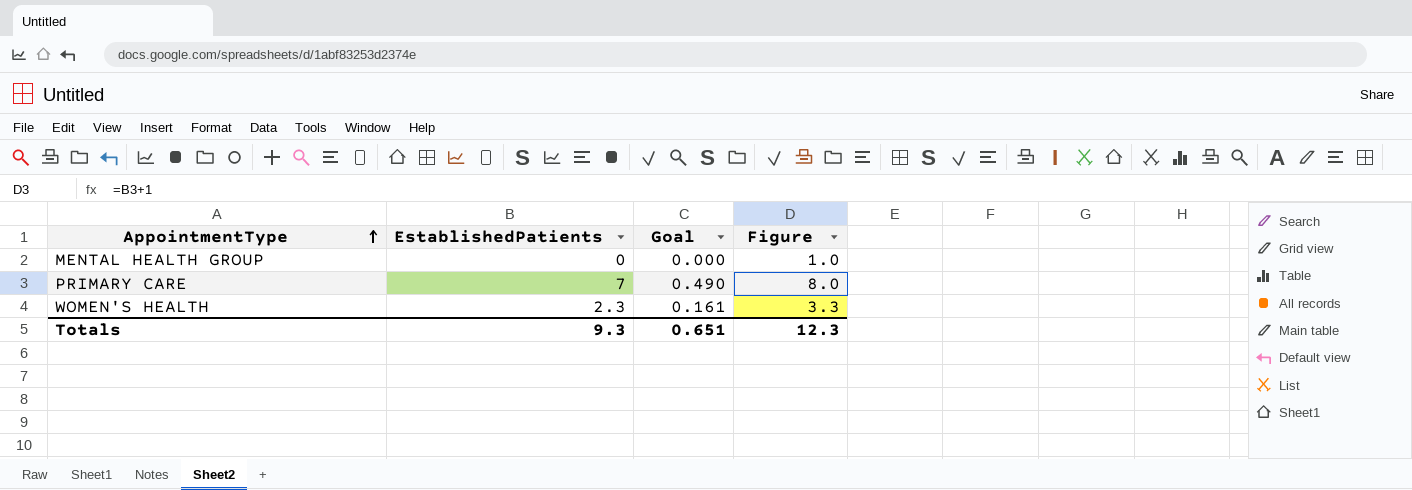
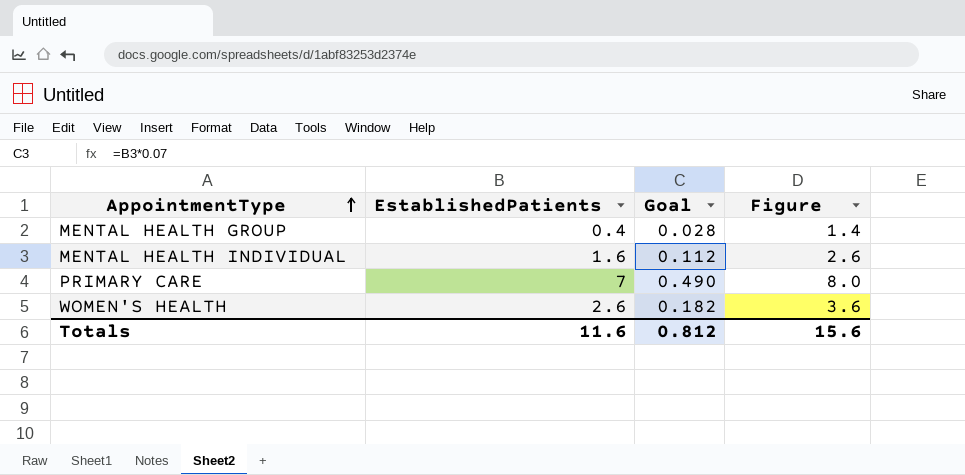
MENTAL HEALTH GROUP | EstablishedPatients: 0 -> 0.4
MENTAL HEALTH GROUP | Goal: 0.000 -> 0.028
MENTAL HEALTH GROUP | Figure: 1.0 -> 1.4
row MENTAL HEALTH INDIVIDUAL: none -> 1.6 | 0.112 | 2.6
WOMEN'S HEALTH | EstablishedPatients: 2.3 -> 2.6
WOMEN'S HEALTH | Goal: 0.161 -> 0.182
WOMEN'S HEALTH | Figure: 3.3 -> 3.6
Totals | EstablishedPatients: 9.3 -> 11.6
Totals | Goal: 0.651 -> 0.812
Totals | Figure: 12.3 -> 15.6

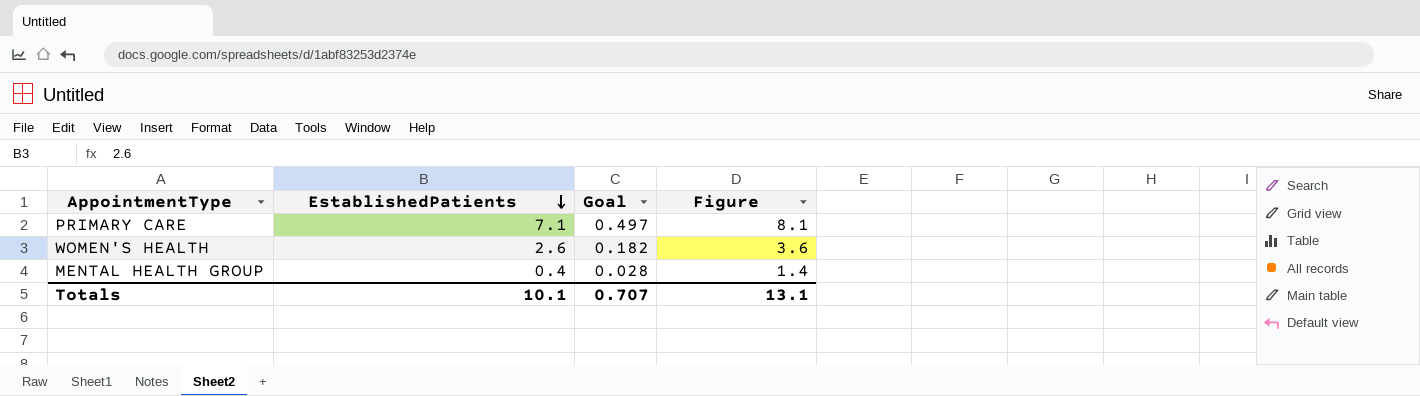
row order: AppointmentType ascending -> EstablishedPatients descending
row MENTAL HEALTH INDIVIDUAL: 1.6 | 0.112 | 2.6 -> none
PRIMARY CARE | EstablishedPatients: 7 -> 7.1
PRIMARY CARE | Goal: 0.490 -> 0.497
PRIMARY CARE | Figure: 8.0 -> 8.1
Totals | EstablishedPatients: 11.6 -> 10.1
Totals | Goal: 0.812 -> 0.707
Totals | Figure: 15.6 -> 13.1

